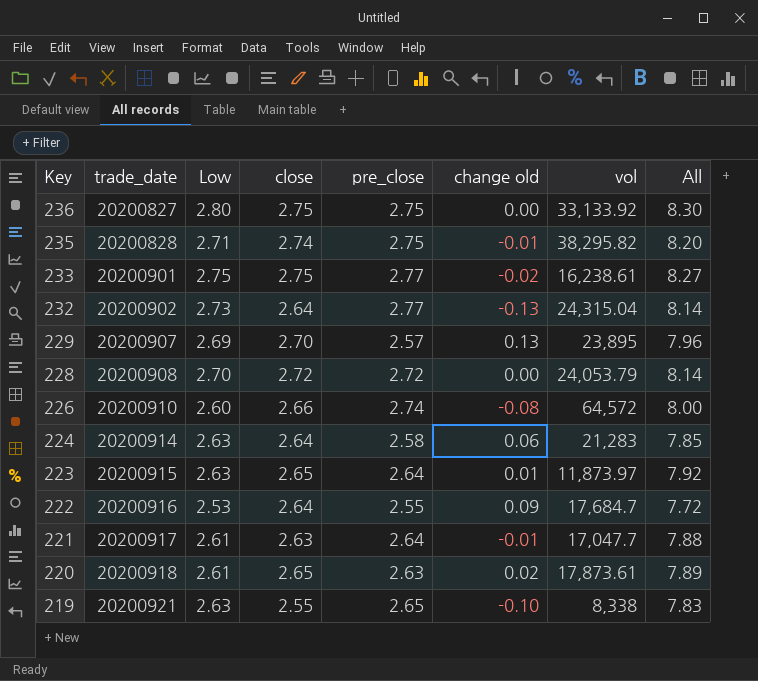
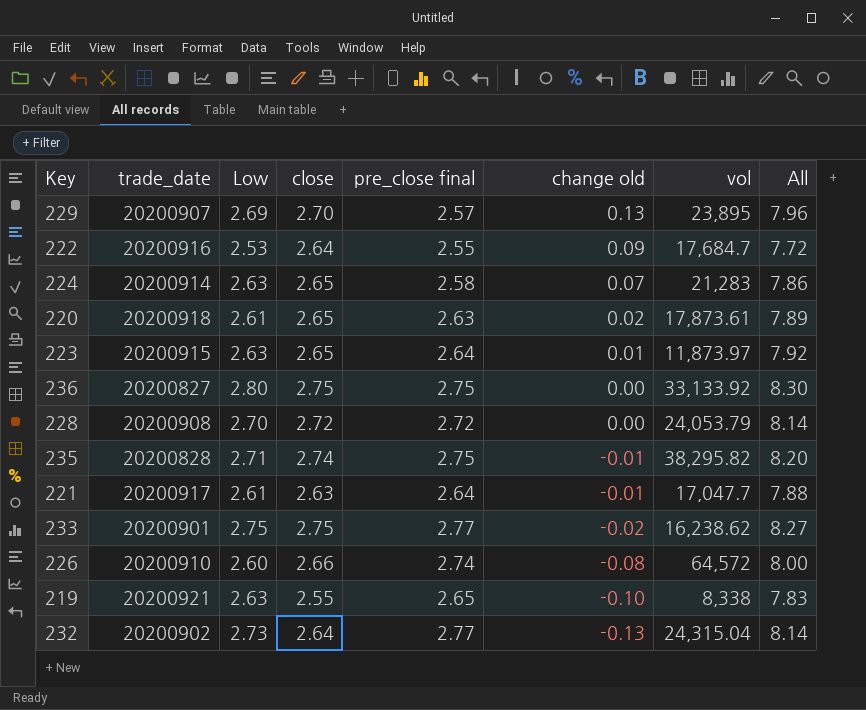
row order: Key descending -> change old descending
column name: pre_close -> pre_close final
224 | close: 2.64 -> 2.65
224 | change old: 0.06 -> 0.07
224 | All: 7.85 -> 7.86
233 | vol: 16,238.61 -> 16,238.62

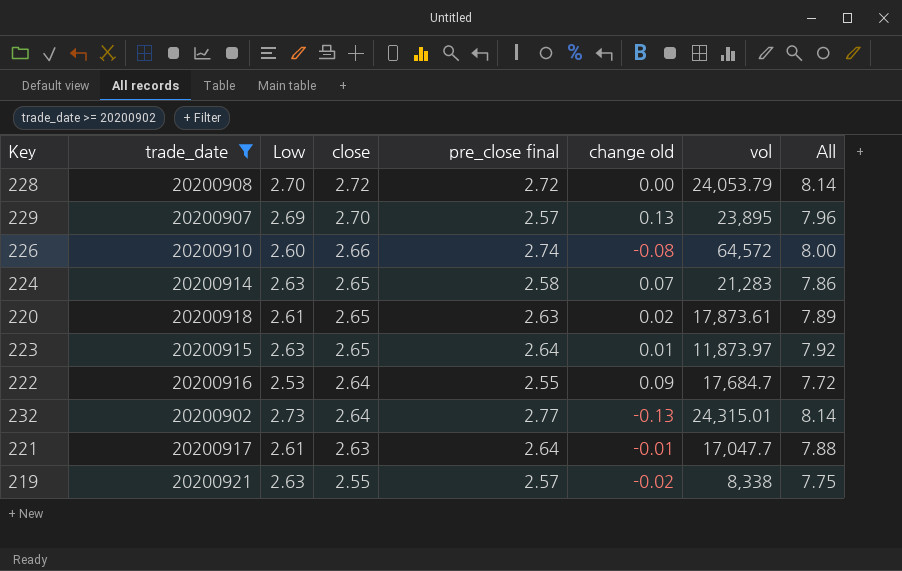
filter: none -> trade_date >= 20200902
row order: change old descending -> close descending
232 | vol: 24,315.04 -> 24,315.01
219 | pre_close final: 2.65 -> 2.57
219 | change old: -0.10 -> -0.02
219 | All: 7.83 -> 7.75

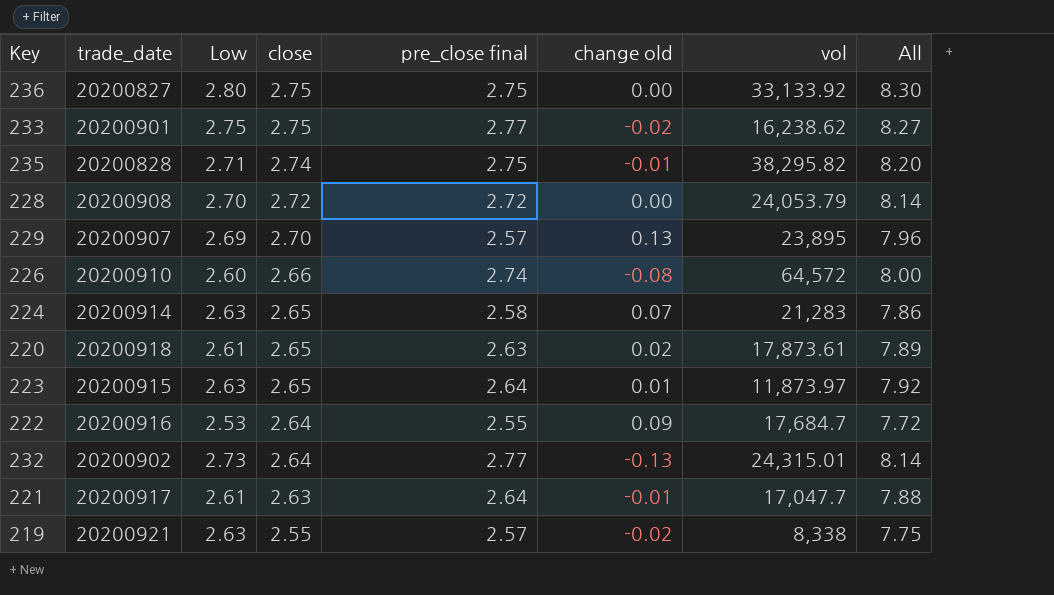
filter: trade_date >= 20200902 -> none

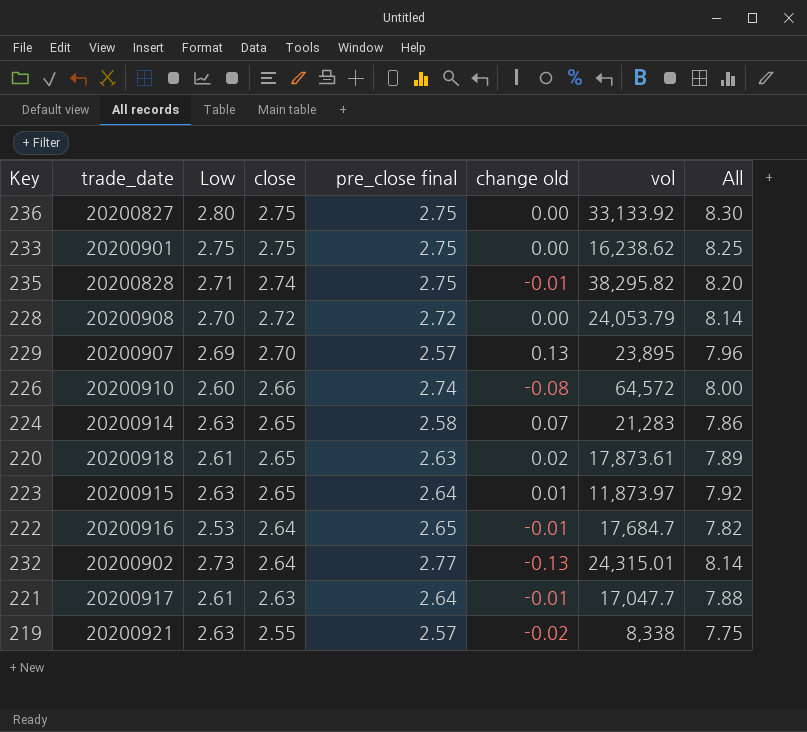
233 | pre_close final: 2.77 -> 2.75
233 | change old: -0.02 -> 0.00
233 | All: 8.27 -> 8.25
222 | pre_close final: 2.55 -> 2.65
222 | change old: 0.09 -> -0.01
222 | All: 7.72 -> 7.82

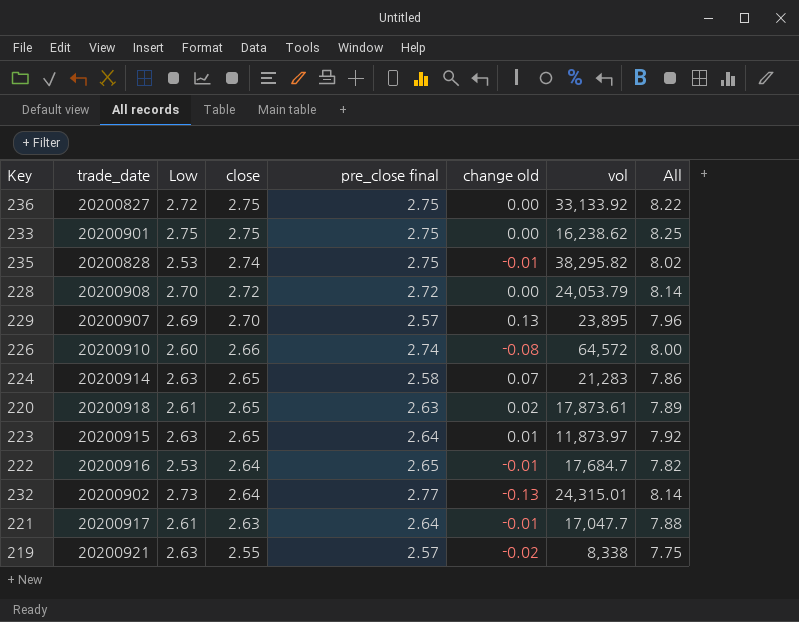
236 | Low: 2.80 -> 2.72
236 | All: 8.30 -> 8.22
235 | Low: 2.71 -> 2.53
235 | All: 8.20 -> 8.02

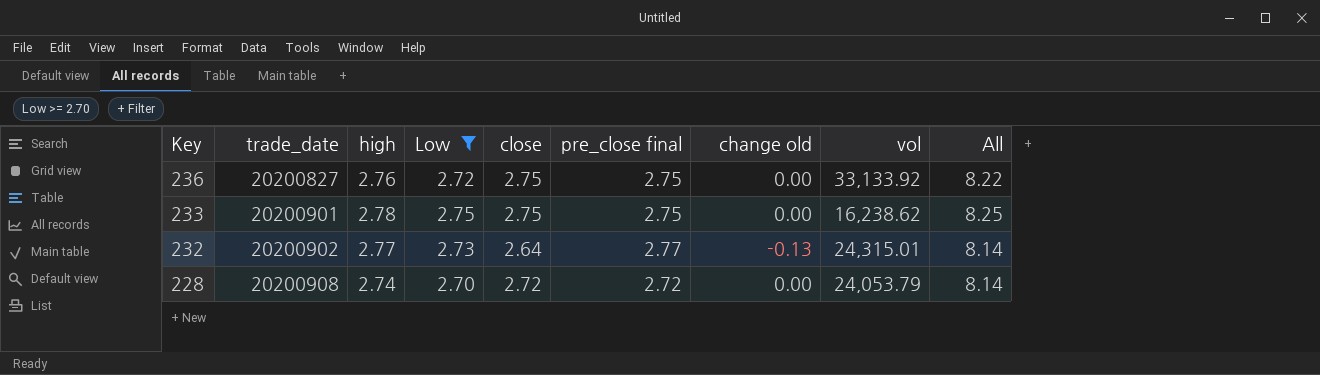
filter: none -> Low >= 2.70
row order: close descending -> Key descending
column high | position: none -> 3

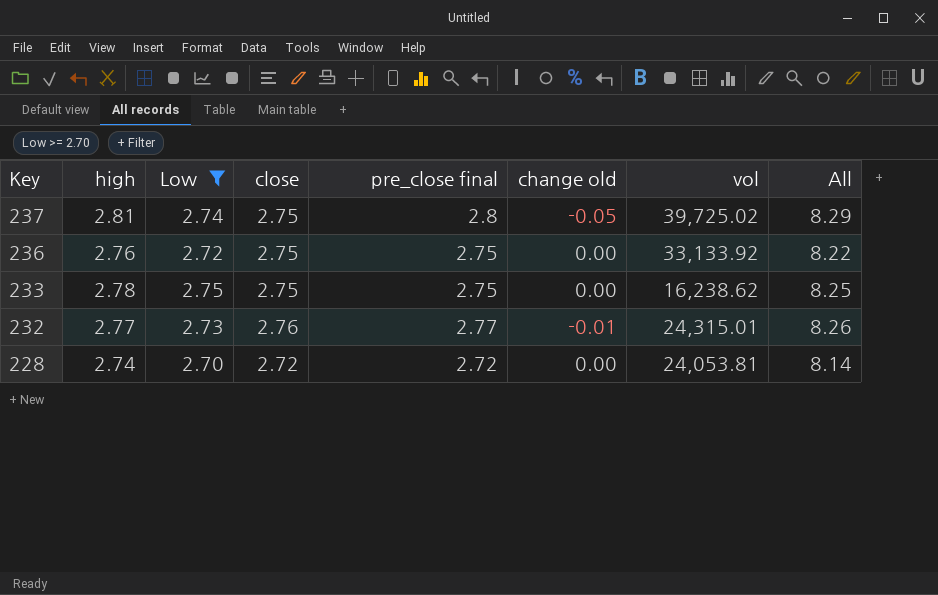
column trade_date | position: 2 -> none
row 237: none -> 2.81 | 2.74 | 2.75 | 2.8 | -0.05 | 39,725.02 | 8.29
232 | close: 2.64 -> 2.76
232 | change old: -0.13 -> -0.01
232 | All: 8.14 -> 8.26
228 | vol: 24,053.79 -> 24,053.81

